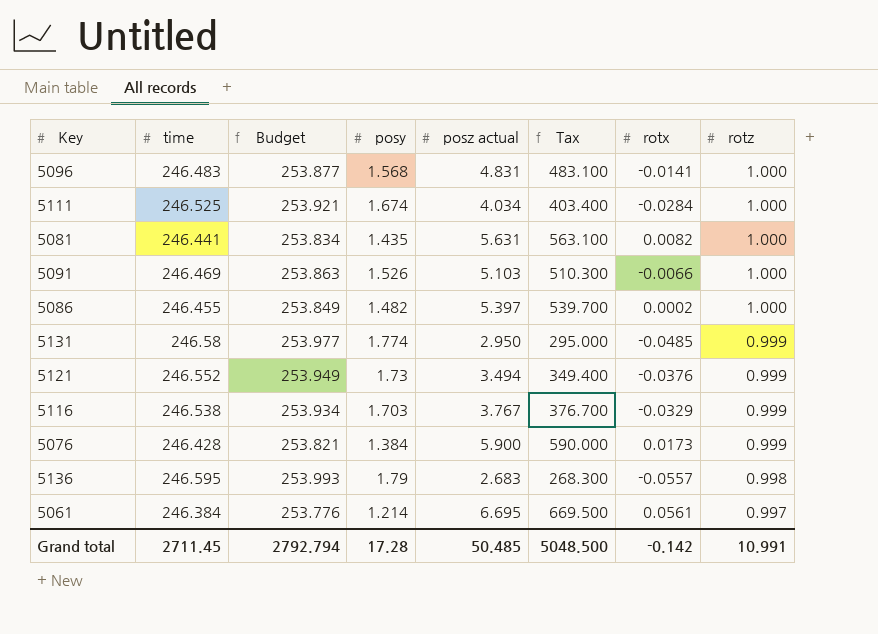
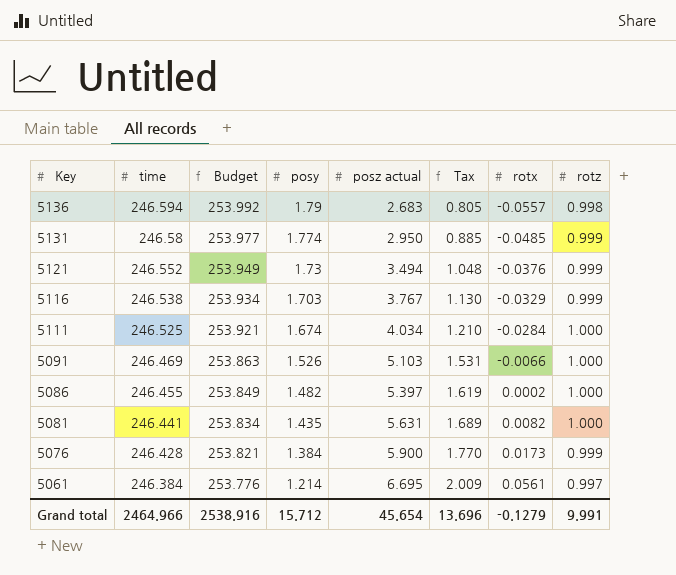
row order: rotz descending -> Key descending
column Tax | formula: [posz actual] * 100 -> [posz actual] * 0.3
row 5096: 246.483 | 253.877 | 1.568 | 4.831 | 483.100 | -0.0141 | 1.000 -> none
5136 | time: 246.595 -> 246.594
5136 | Budget: 253.993 -> 253.992
Grand total | time: 2711.45 -> 2464.966
Grand total | Budget: 2792.794 -> 2538.916
Grand total | posy: 17.28 -> 15.712
Grand total | posz actual: 50.485 -> 45.654
Grand total | Tax: 5048.500 -> 13.696
Grand total | rotx: -0.142 -> -0.1279
Grand total | rotz: 10.991 -> 9.991

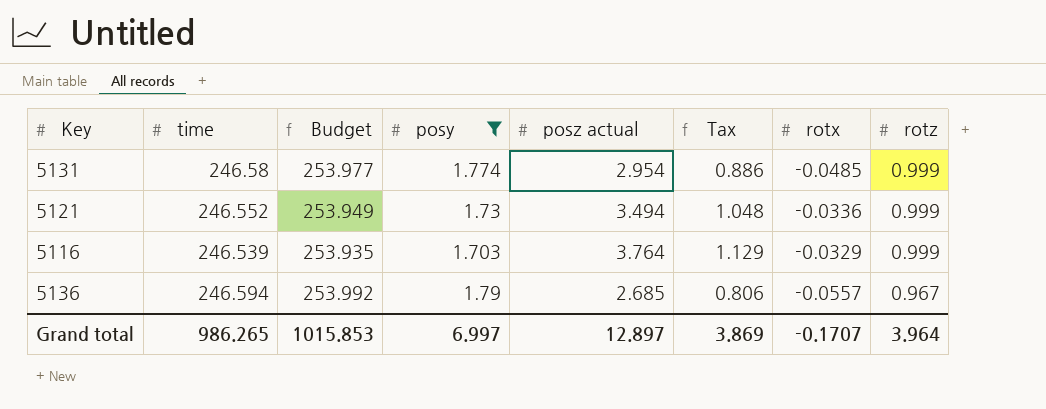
filter: none -> posy >= 1.703
row order: Key descending -> rotz descending
5131 | posz actual: 2.950 -> 2.954
5131 | Tax: 0.885 -> 0.886
5121 | rotx: -0.0376 -> -0.0336
5116 | time: 246.538 -> 246.539
5116 | Budget: 253.934 -> 253.935
5116 | posz actual: 3.767 -> 3.764
5116 | Tax: 1.130 -> 1.129
5136 | posz actual: 2.683 -> 2.685
5136 | Tax: 0.805 -> 0.806
5136 | rotz: 0.998 -> 0.967
Grand total | time: 2464.966 -> 986.265
Grand total | Budget: 2538.916 -> 1015.853
Grand total | posy: 15.712 -> 6.997
Grand total | posz actual: 45.654 -> 12.897
Grand total | Tax: 13.696 -> 3.869
Grand total | rotx: -0.1279 -> -0.1707
Grand total | rotz: 9.991 -> 3.964

